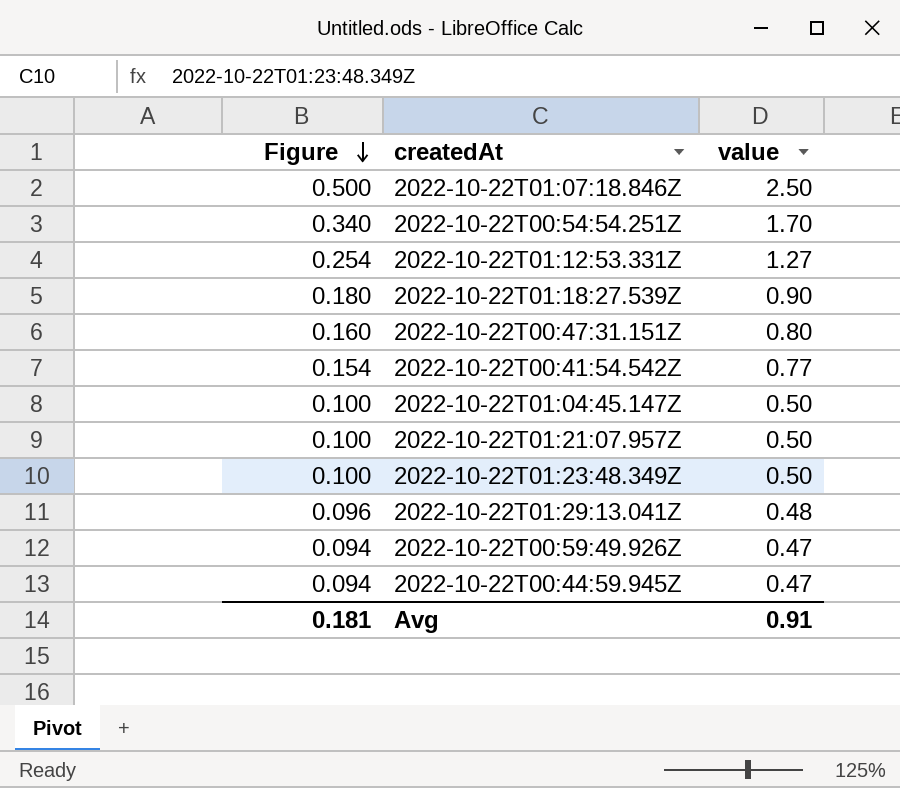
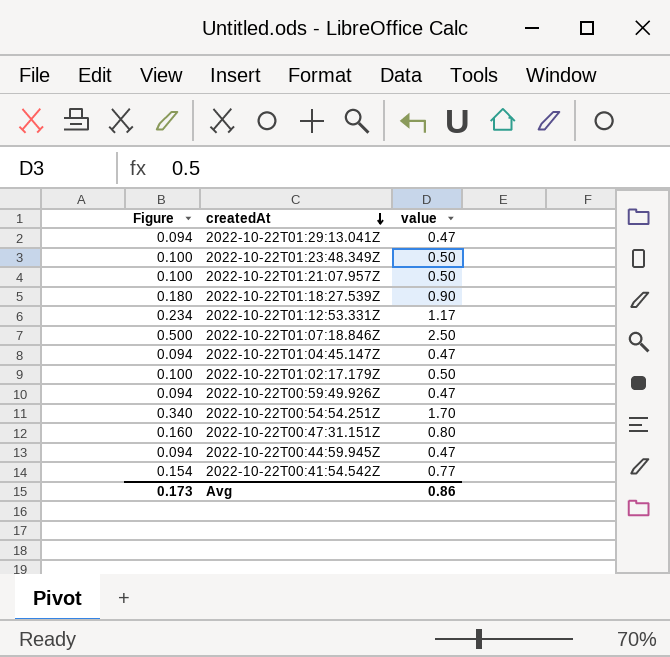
row order: Figure descending -> createdAt descending
2022-10-22T01:29:13.041Z | Figure: 0.096 -> 0.094
2022-10-22T01:29:13.041Z | value: 0.48 -> 0.47
2022-10-22T01:12:53.331Z | Figure: 0.254 -> 0.234
2022-10-22T01:12:53.331Z | value: 1.27 -> 1.17
2022-10-22T01:04:45.147Z | Figure: 0.100 -> 0.094
2022-10-22T01:04:45.147Z | value: 0.50 -> 0.47
row 2022-10-22T01:02:17.179Z: none -> 0.100 | 0.50
Avg | Figure: 0.181 -> 0.173
Avg | value: 0.91 -> 0.86

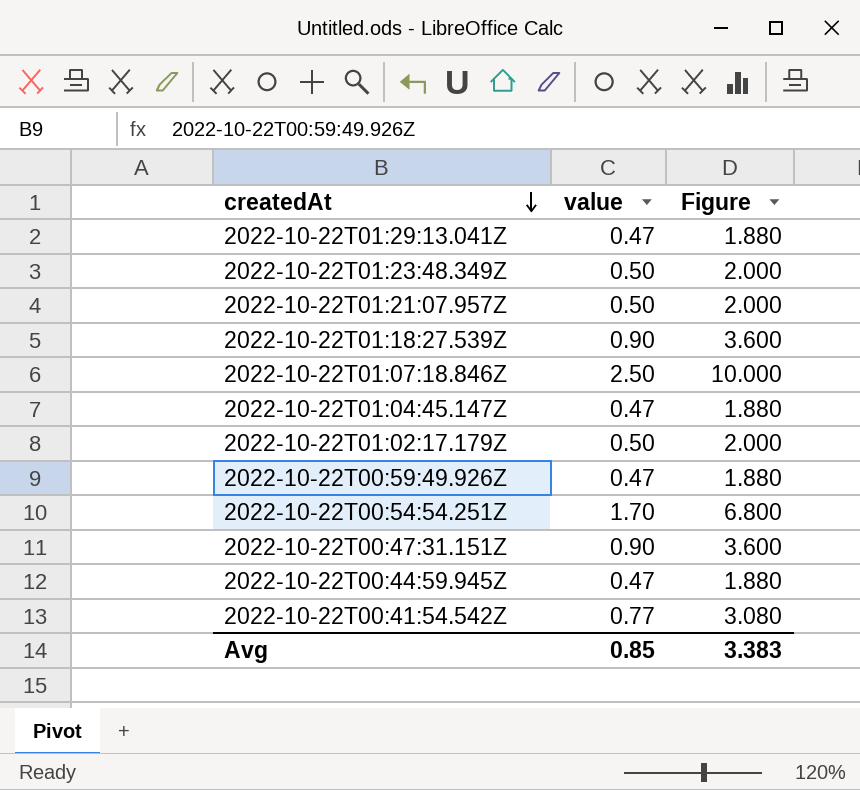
column Figure | formula: [value] * 0.2 -> [value] * 4
column Figure | position: 1 -> 3
row 2022-10-22T01:12:53.331Z: 0.234 | 1.17 -> none
2022-10-22T00:47:31.151Z | value: 0.80 -> 0.90
Avg | value: 0.86 -> 0.85
Avg | Figure: 0.173 -> 3.383

